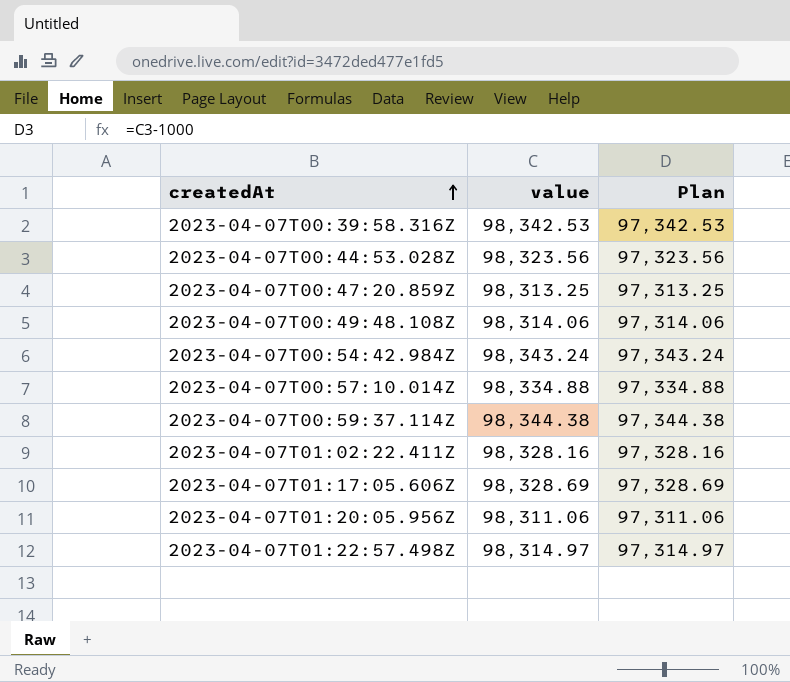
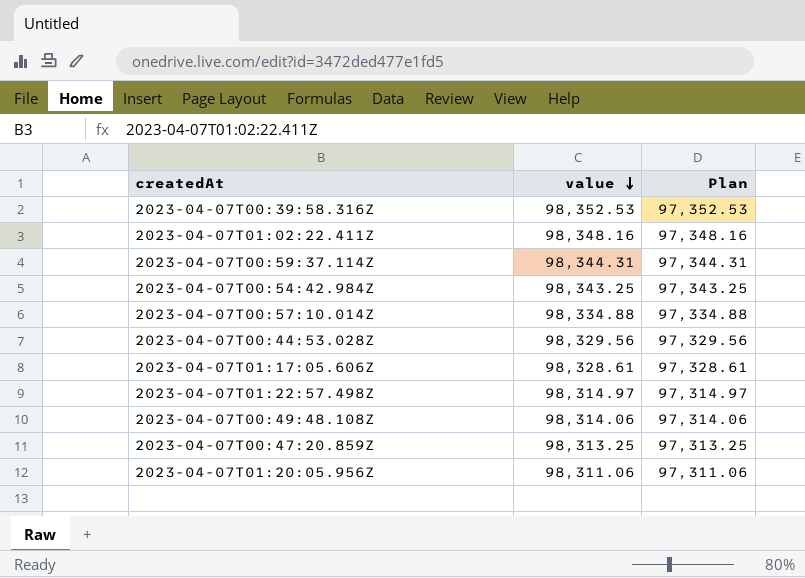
row order: createdAt ascending -> value descending
2023-04-07T00:39:58.316Z | value: 98,342.53 -> 98,352.53
2023-04-07T00:39:58.316Z | Plan: 97,342.53 -> 97,352.53
2023-04-07T01:02:22.411Z | value: 98,328.16 -> 98,348.16
2023-04-07T01:02:22.411Z | Plan: 97,328.16 -> 97,348.16
2023-04-07T00:59:37.114Z | value: 98,344.38 -> 98,344.31
2023-04-07T00:59:37.114Z | Plan: 97,344.38 -> 97,344.31
2023-04-07T00:54:42.984Z | value: 98,343.24 -> 98,343.25
2023-04-07T00:54:42.984Z | Plan: 97,343.24 -> 97,343.25
2023-04-07T00:44:53.028Z | value: 98,323.56 -> 98,329.56
2023-04-07T00:44:53.028Z | Plan: 97,323.56 -> 97,329.56
2023-04-07T01:17:05.606Z | value: 98,328.69 -> 98,328.61
2023-04-07T01:17:05.606Z | Plan: 97,328.69 -> 97,328.61

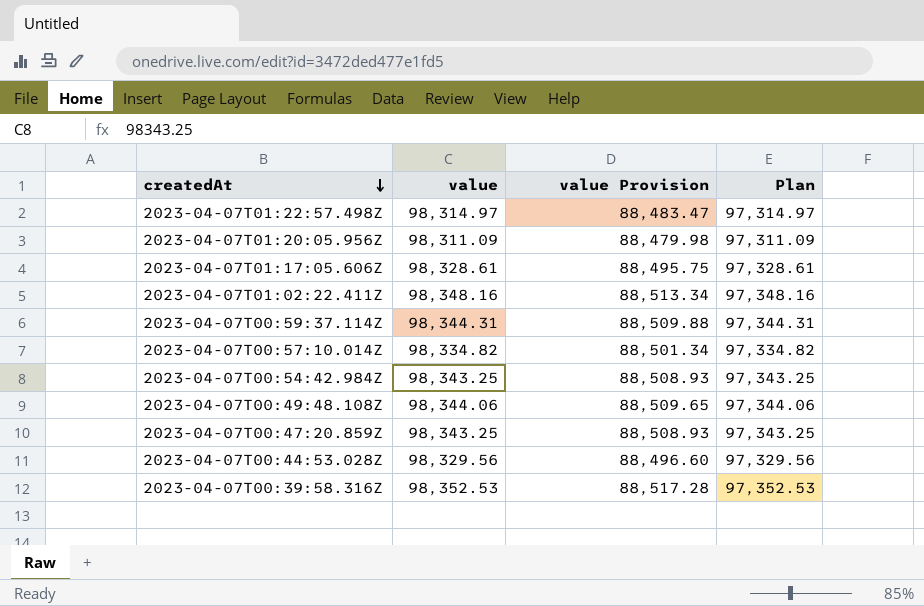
row order: value descending -> createdAt descending
column value Provision | formula: none -> [value] * 0.9
2023-04-07T01:20:05.956Z | value: 98,311.06 -> 98,311.09
2023-04-07T01:20:05.956Z | Plan: 97,311.06 -> 97,311.09
2023-04-07T00:57:10.014Z | value: 98,334.88 -> 98,334.82
2023-04-07T00:57:10.014Z | Plan: 97,334.88 -> 97,334.82
2023-04-07T00:49:48.108Z | value: 98,314.06 -> 98,344.06
2023-04-07T00:49:48.108Z | Plan: 97,314.06 -> 97,344.06
2023-04-07T00:47:20.859Z | value: 98,313.25 -> 98,343.25
2023-04-07T00:47:20.859Z | Plan: 97,313.25 -> 97,343.25

